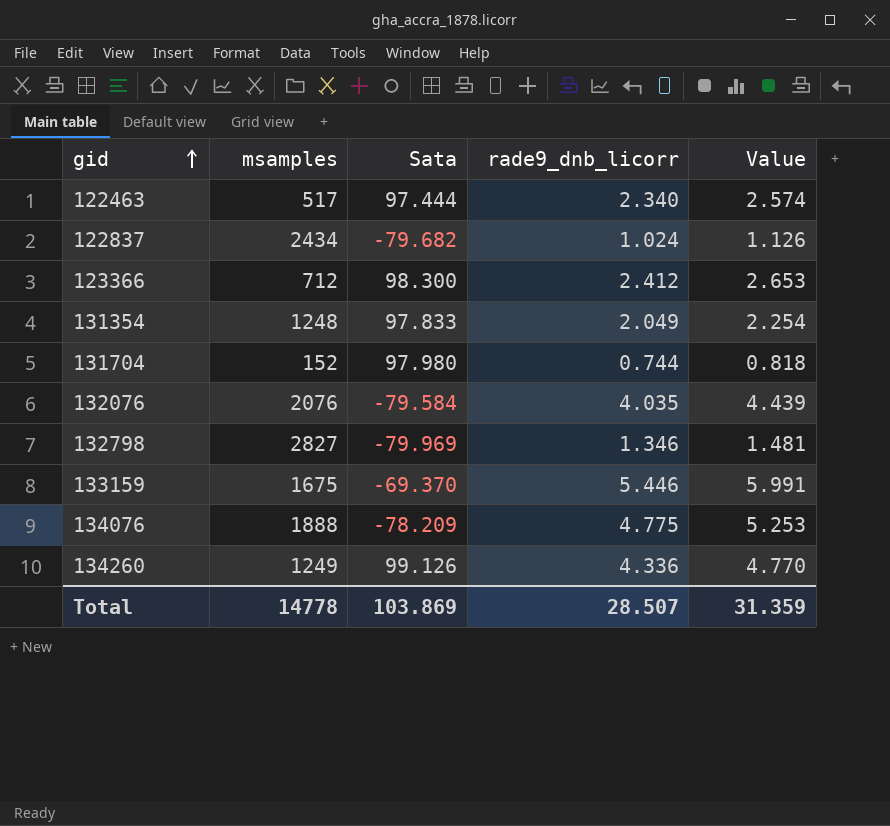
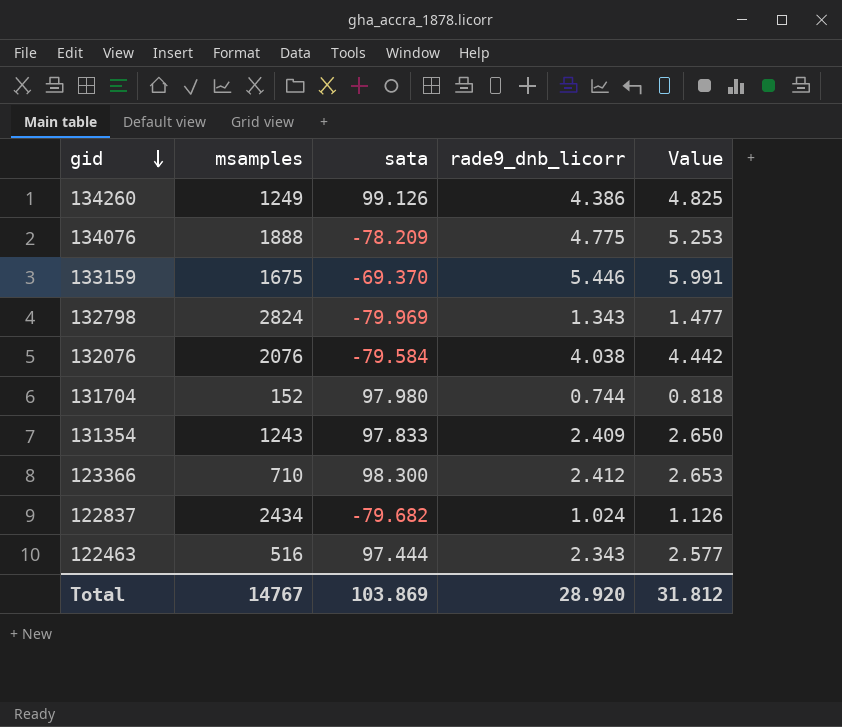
row order: gid ascending -> gid descending
column name: Sata -> sata
134260 | rade9_dnb_licorr: 4.336 -> 4.386
134260 | Value: 4.770 -> 4.825
132798 | msamples: 2827 -> 2824
132798 | rade9_dnb_licorr: 1.346 -> 1.343
132798 | Value: 1.481 -> 1.477
132076 | rade9_dnb_licorr: 4.035 -> 4.038
132076 | Value: 4.439 -> 4.442
131354 | msamples: 1248 -> 1243
131354 | rade9_dnb_licorr: 2.049 -> 2.409
131354 | Value: 2.254 -> 2.650
123366 | msamples: 712 -> 710
122463 | msamples: 517 -> 516
122463 | rade9_dnb_licorr: 2.340 -> 2.343
122463 | Value: 2.574 -> 2.577
Total | msamples: 14778 -> 14767
Total | rade9_dnb_licorr: 28.507 -> 28.920
Total | Value: 31.359 -> 31.812

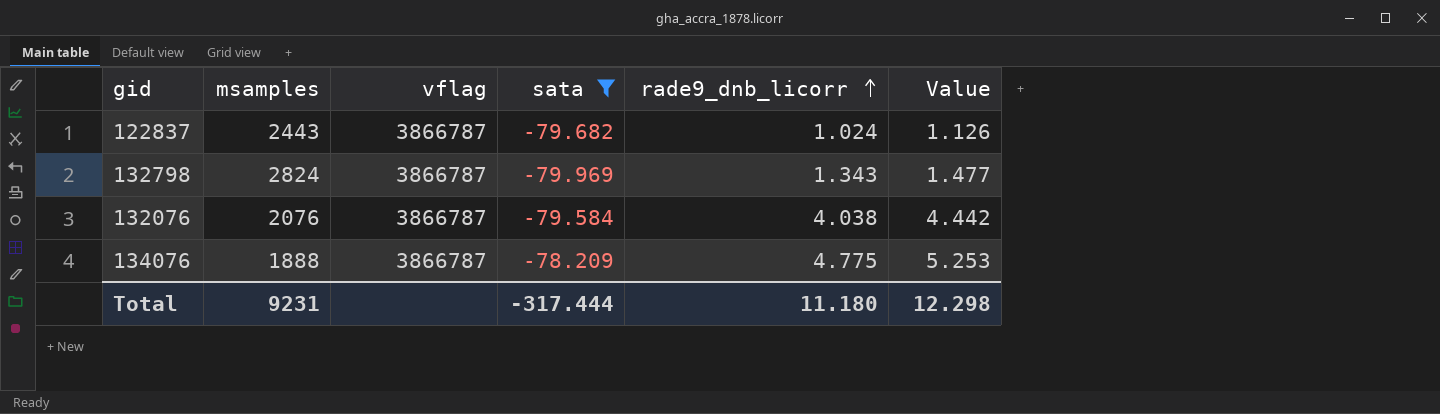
filter: none -> sata <= -78.209
row order: gid descending -> rade9_dnb_licorr ascending
column vflag | position: none -> 3
122837 | msamples: 2434 -> 2443
Total | msamples: 14767 -> 9231
Total | sata: 103.869 -> -317.444
Total | rade9_dnb_licorr: 28.920 -> 11.180
Total | Value: 31.812 -> 12.298

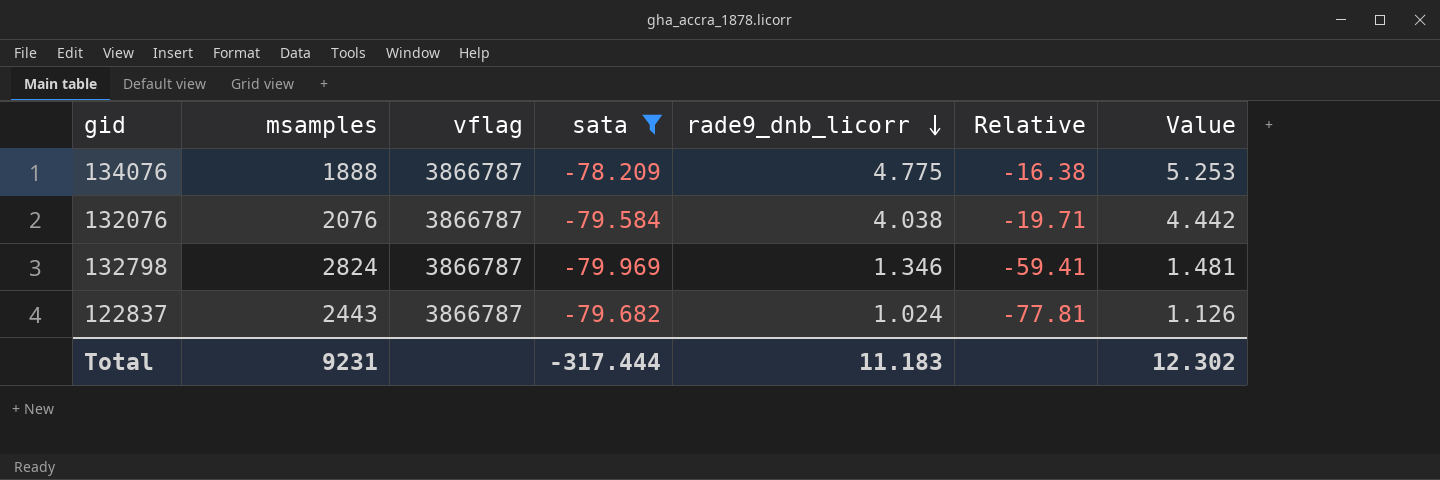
row order: rade9_dnb_licorr ascending -> rade9_dnb_licorr descending
column Relative | formula: none -> [sata] / [rade9_dnb_licorr]
132798 | rade9_dnb_licorr: 1.343 -> 1.346
132798 | Value: 1.477 -> 1.481
Total | rade9_dnb_licorr: 11.180 -> 11.183
Total | Value: 12.298 -> 12.302

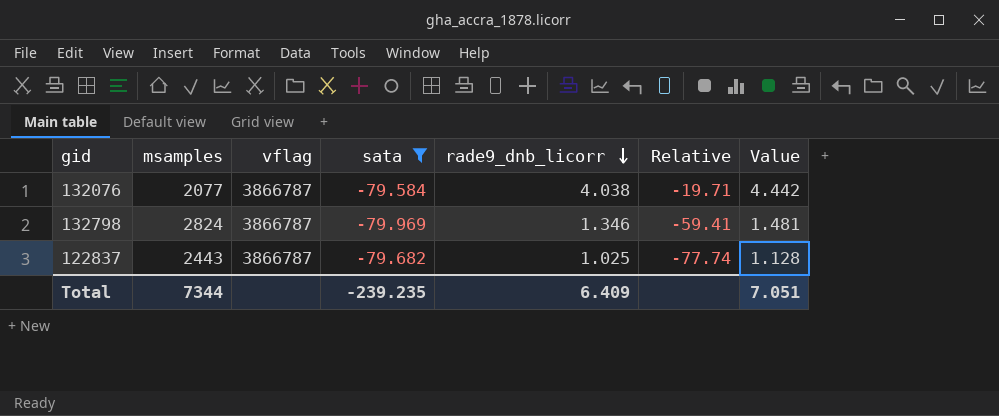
row 134076: 1888 | 3866787 | -78.209 | 4.775 | -16.38 | 5.253 -> none
132076 | msamples: 2076 -> 2077
122837 | rade9_dnb_licorr: 1.024 -> 1.025
122837 | Relative: -77.81 -> -77.74
122837 | Value: 1.126 -> 1.128
Total | msamples: 9231 -> 7344
Total | sata: -317.444 -> -239.235
Total | rade9_dnb_licorr: 11.183 -> 6.409
Total | Value: 12.302 -> 7.051

